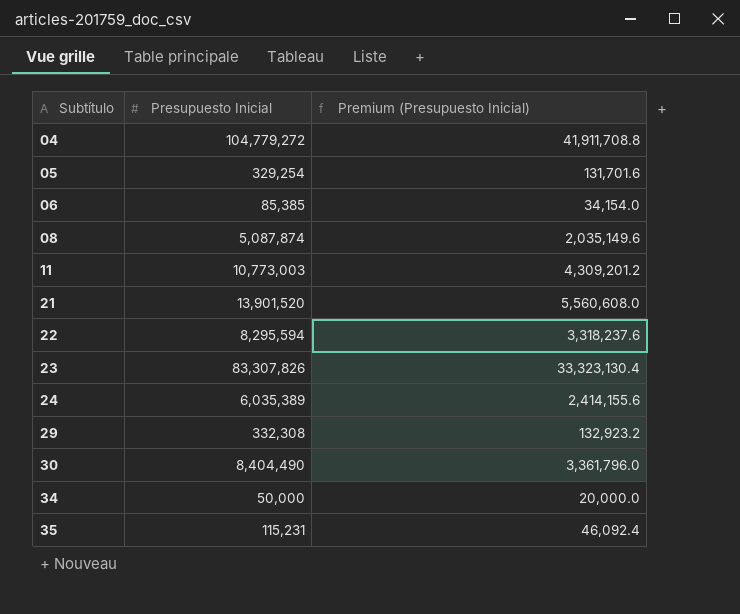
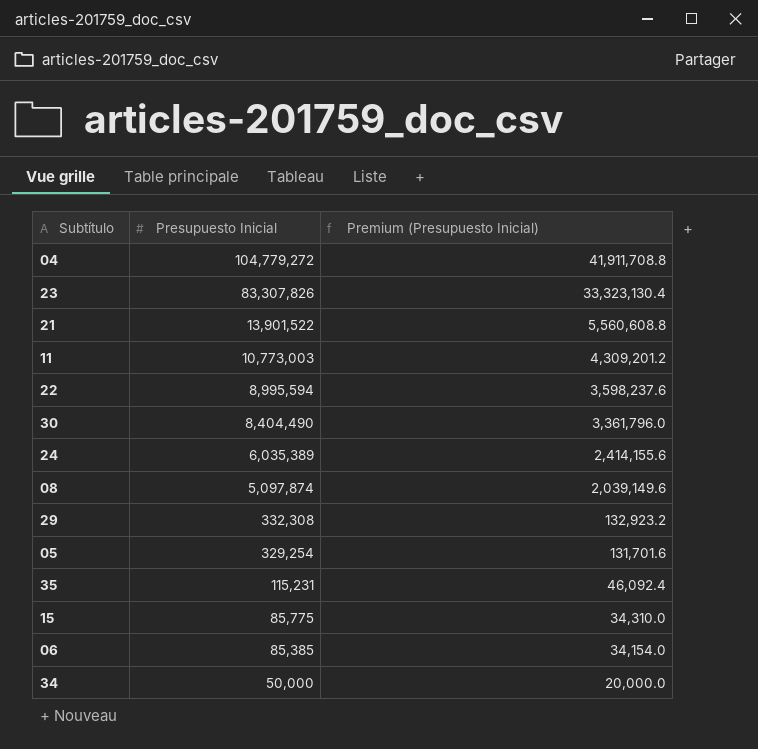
row order: Subtítulo ascending -> Presupuesto Inicial descending
21 | Presupuesto Inicial: 13,901,520 -> 13,901,522
21 | Premium (Presupuesto Inicial): 5,560,608.0 -> 5,560,608.8
22 | Presupuesto Inicial: 8,295,594 -> 8,995,594
22 | Premium (Presupuesto Inicial): 3,318,237.6 -> 3,598,237.6
08 | Presupuesto Inicial: 5,087,874 -> 5,097,874
08 | Premium (Presupuesto Inicial): 2,035,149.6 -> 2,039,149.6
row 15: none -> 85,775 | 34,310.0

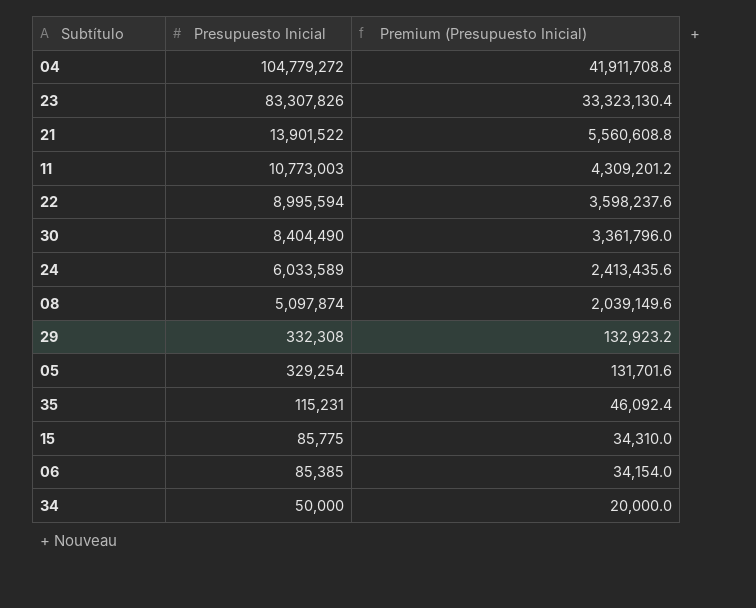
24 | Presupuesto Inicial: 6,035,389 -> 6,033,589
24 | Premium (Presupuesto Inicial): 2,414,155.6 -> 2,413,435.6

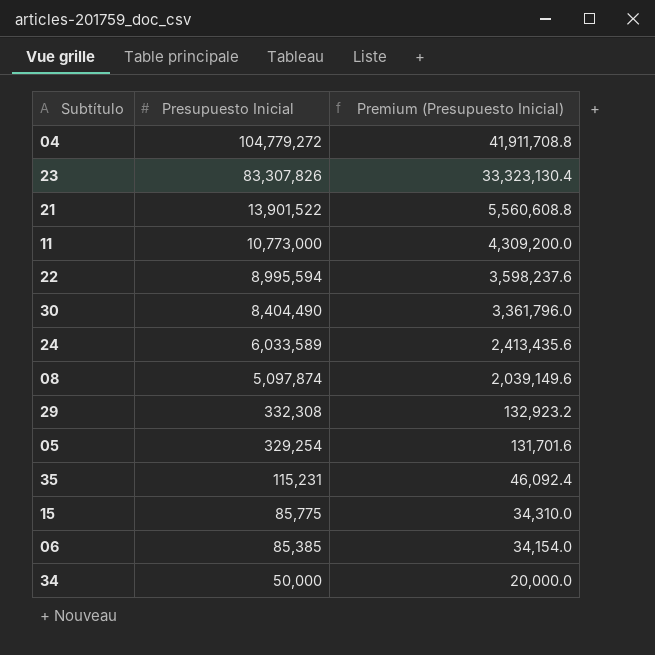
11 | Presupuesto Inicial: 10,773,003 -> 10,773,000
11 | Premium (Presupuesto Inicial): 4,309,201.2 -> 4,309,200.0

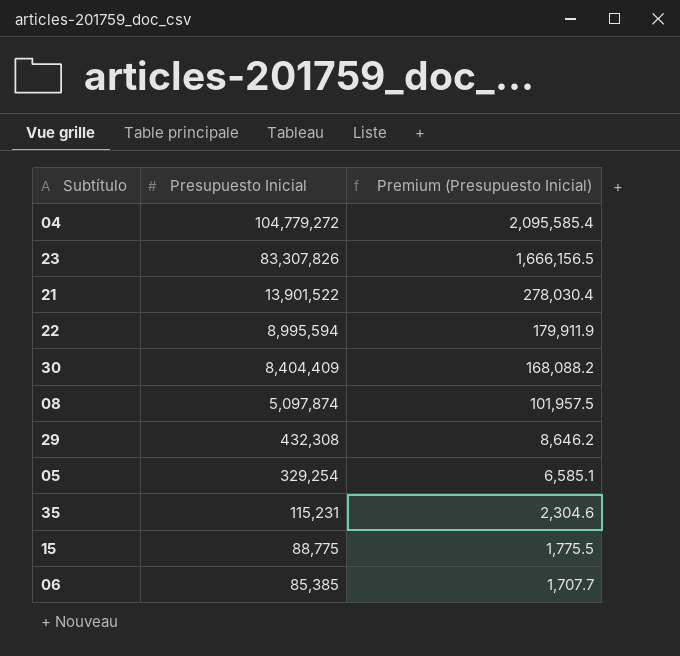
column Premium (Presupuesto Inicial) | formula: [Presupuesto Inicial] * 0.4 -> [Presupuesto Inicial] * 0.02
row 11: 10,773,000 | 4,309,200.0 -> none
row 24: 6,033,589 | 2,413,435.6 -> none
row 34: 50,000 | 20,000.0 -> none
30 | Presupuesto Inicial: 8,404,490 -> 8,404,409
29 | Presupuesto Inicial: 332,308 -> 432,308
15 | Presupuesto Inicial: 85,775 -> 88,775

